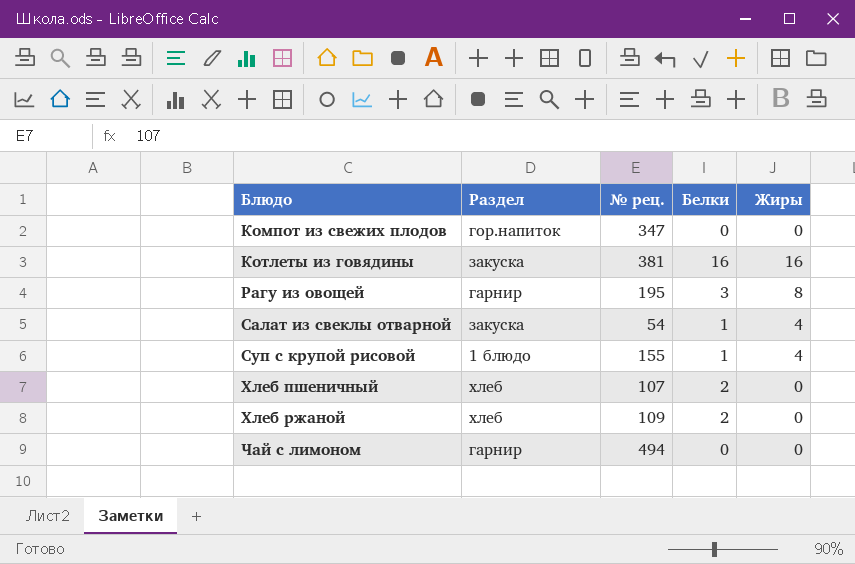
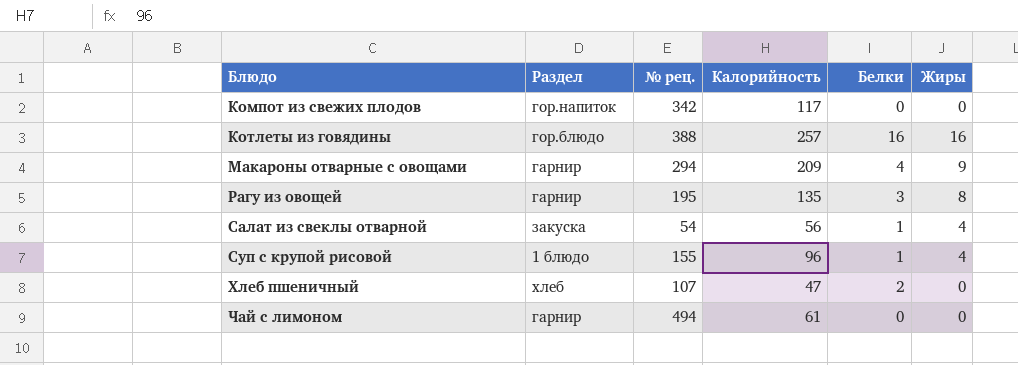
column Калорийность | position: none -> 4
row Хлеб ржаной: хлеб | 109 | 2 | 0 -> none
Компот из свежих плодов | № рец.: 347 -> 342
Котлеты из говядины | Раздел: закуска -> гор.блюдо
Котлеты из говядины | № рец.: 381 -> 388
row Макароны отварные с овощами: none -> гарнир | 294 | 209 | 4 | 9

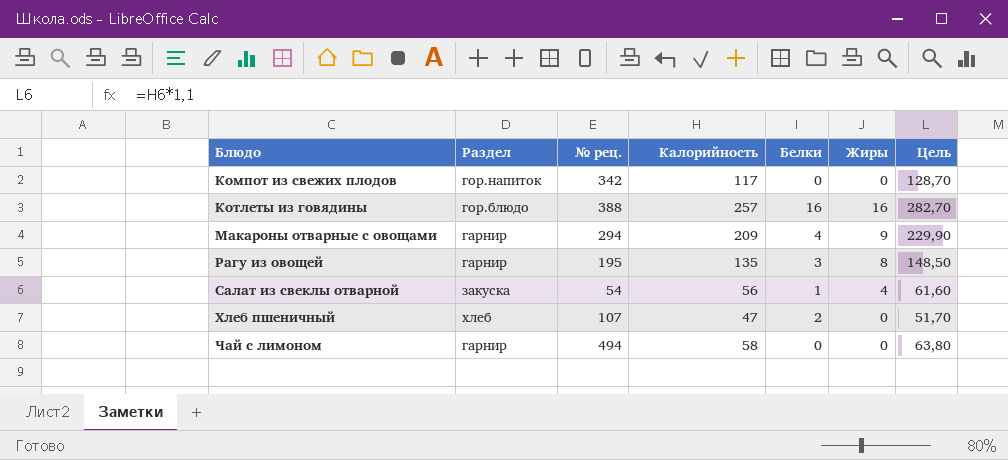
column Цель | formula: none -> [Калорийность] * 1,1
row Суп с крупой рисовой: 1 блюдо | 155 | 96 | 1 | 4 -> none
Чай с лимоном | Калорийность: 61 -> 58

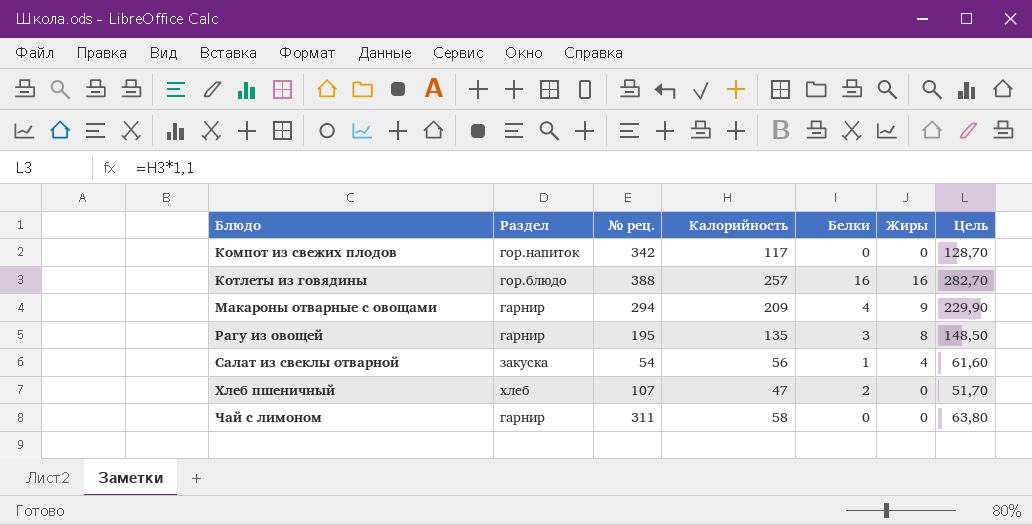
Чай с лимоном | № рец.: 494 -> 311

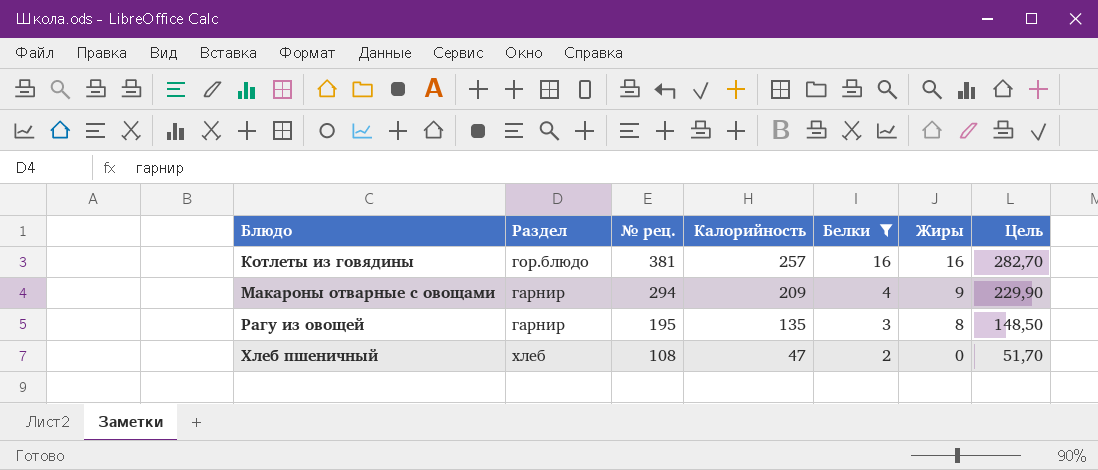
filter: none -> Белки >= 2
Котлеты из говядины | № рец.: 388 -> 381
Хлеб пшеничный | № рец.: 107 -> 108

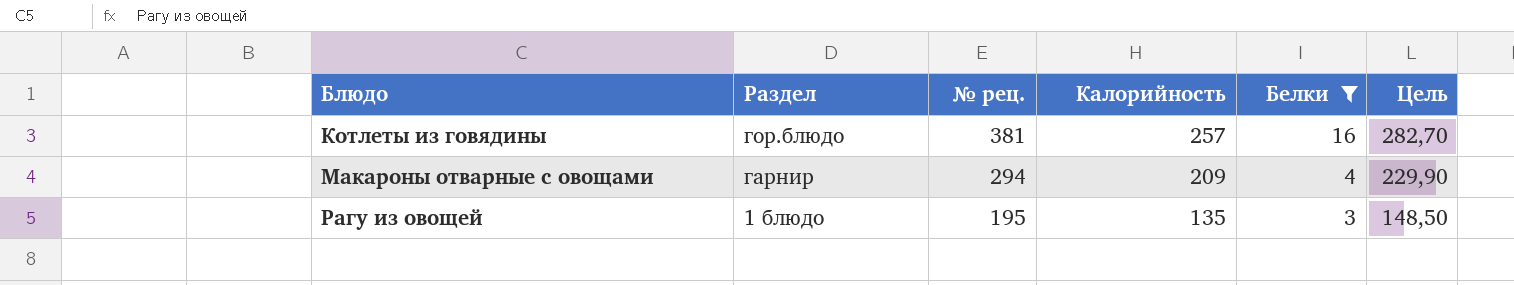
column Жиры | position: 6 -> none
row Хлеб пшеничный: хлеб | 108 | 47 | 2 | 0 | 51,70 -> none
Рагу из овощей | Раздел: гарнир -> 1 блюдо

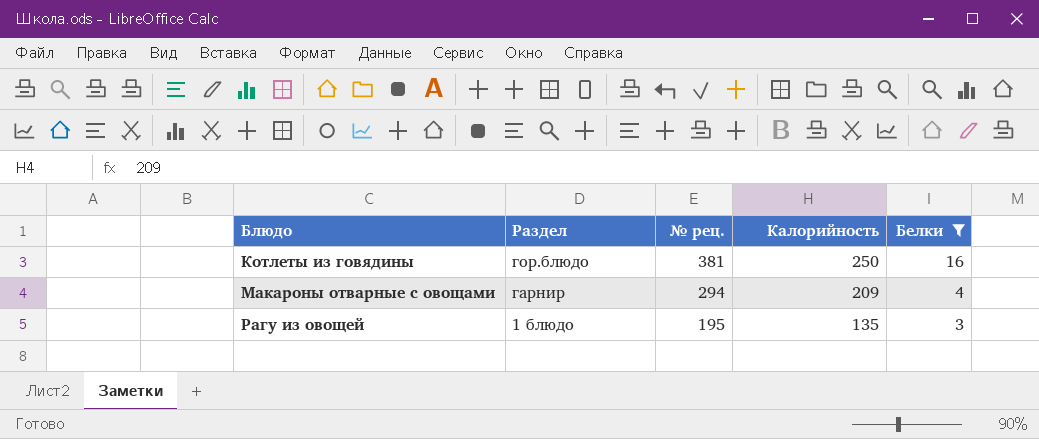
column Цель | formula: [Калорийность] * 1,1 -> none
Котлеты из говядины | Калорийность: 257 -> 250

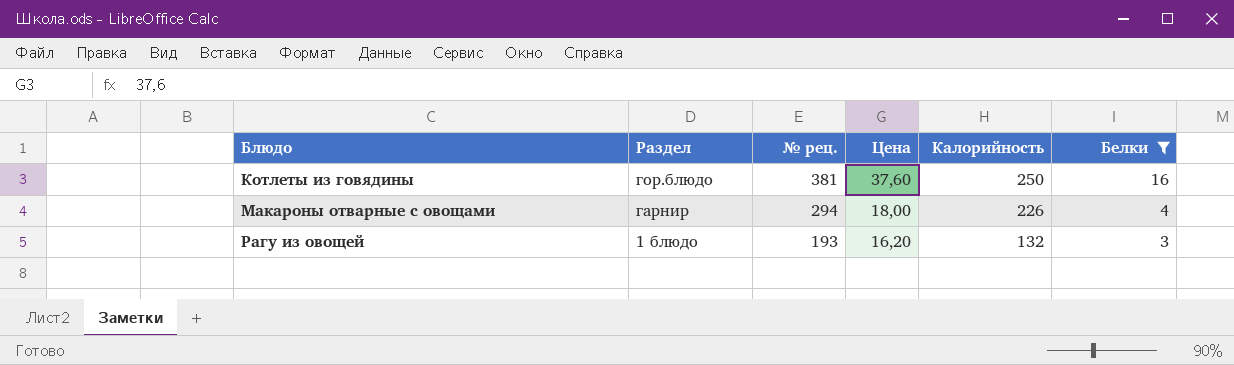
column Цена | position: none -> 4
Макароны отварные с овощами | Калорийность: 209 -> 226
Рагу из овощей | № рец.: 195 -> 193
Рагу из овощей | Калорийность: 135 -> 132

